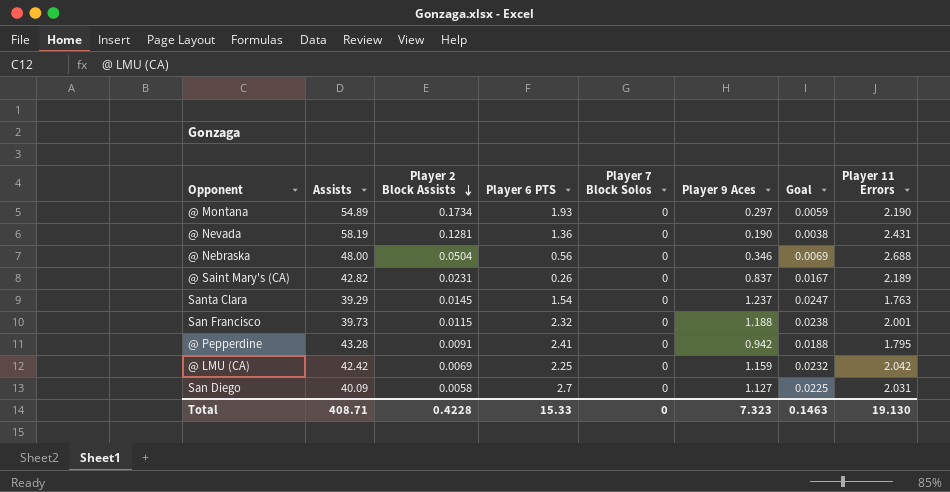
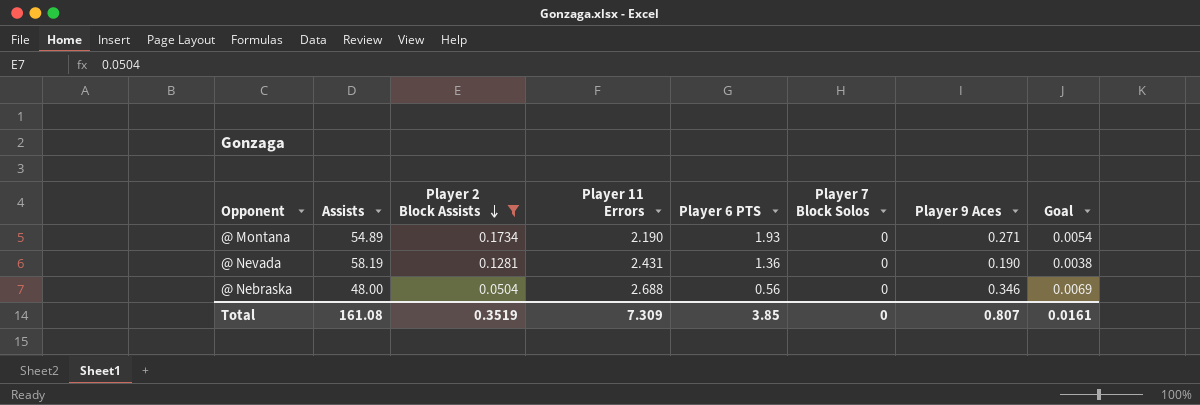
filter: none -> Player 2 Block Assists >= 0.0504
column Player 11 Errors | position: 8 -> 4
@ Montana | Player 9 Aces: 0.297 -> 0.271
@ Montana | Goal: 0.0059 -> 0.0054
Total | Assists: 408.71 -> 161.08
Total | Player 2 Block Assists: 0.4228 -> 0.3519
Total | Player 11 Errors: 19.130 -> 7.309
Total | Player 6 PTS: 15.33 -> 3.85
Total | Player 9 Aces: 7.323 -> 0.807
Total | Goal: 0.1463 -> 0.0161

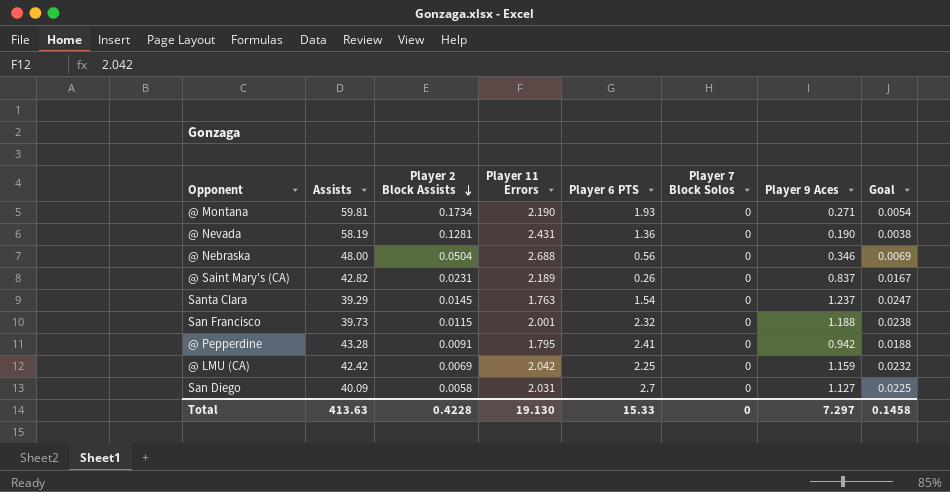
filter: Player 2 Block Assists >= 0.0504 -> none
@ Montana | Assists: 54.89 -> 59.81
Total | Assists: 161.08 -> 413.63
Total | Player 2 Block Assists: 0.3519 -> 0.4228
Total | Player 11 Errors: 7.309 -> 19.130
Total | Player 6 PTS: 3.85 -> 15.33
Total | Player 9 Aces: 0.807 -> 7.297
Total | Goal: 0.0161 -> 0.1458

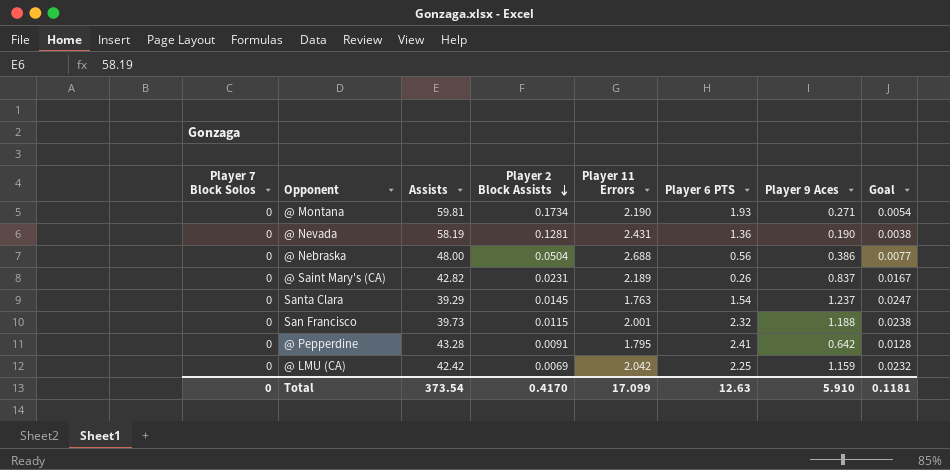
column Player 7 Block Solos | position: 6 -> 1
row San Diego: 40.09 | 0.0058 | 2.031 | 2.7 | 0 | 1.127 | 0.0225 -> none
@ Nebraska | Player 9 Aces: 0.346 -> 0.386
@ Nebraska | Goal: 0.0069 -> 0.0077
@ Pepperdine | Player 9 Aces: 0.942 -> 0.642
@ Pepperdine | Goal: 0.0188 -> 0.0128
Total | Assists: 413.63 -> 373.54
Total | Player 2 Block Assists: 0.4228 -> 0.4170
Total | Player 11 Errors: 19.130 -> 17.099
Total | Player 6 PTS: 15.33 -> 12.63
Total | Player 9 Aces: 7.297 -> 5.910
Total | Goal: 0.1458 -> 0.1181

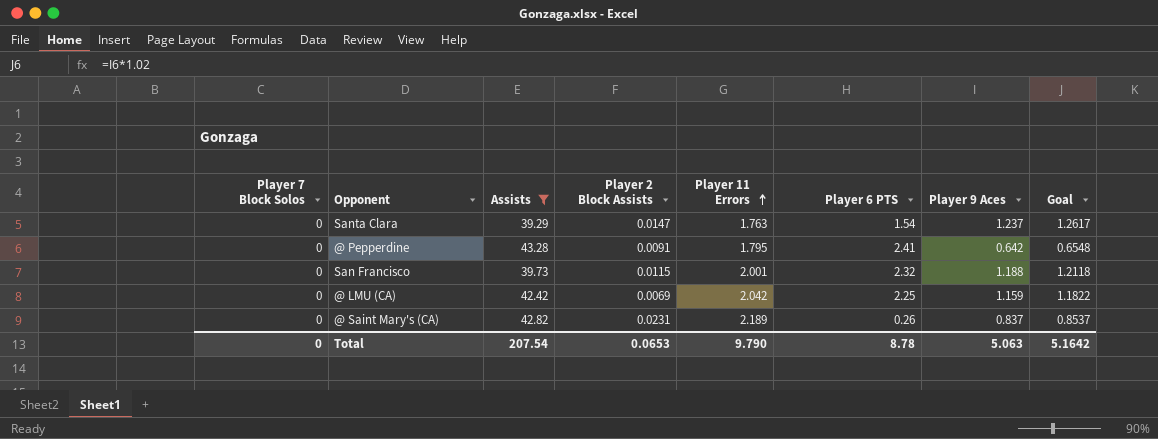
filter: none -> Assists <= 43.28
row order: Player 2 Block Assists descending -> Player 11 Errors ascending
column Goal | formula: [Player 9 Aces] * 0.02 -> [Player 9 Aces] * 1.02
Santa Clara | Player 2 Block Assists: 0.0145 -> 0.0147
Total | Assists: 373.54 -> 207.54
Total | Player 2 Block Assists: 0.4170 -> 0.0653
Total | Player 11 Errors: 17.099 -> 9.790
Total | Player 6 PTS: 12.63 -> 8.78
Total | Player 9 Aces: 5.910 -> 5.063
Total | Goal: 0.1181 -> 5.1642

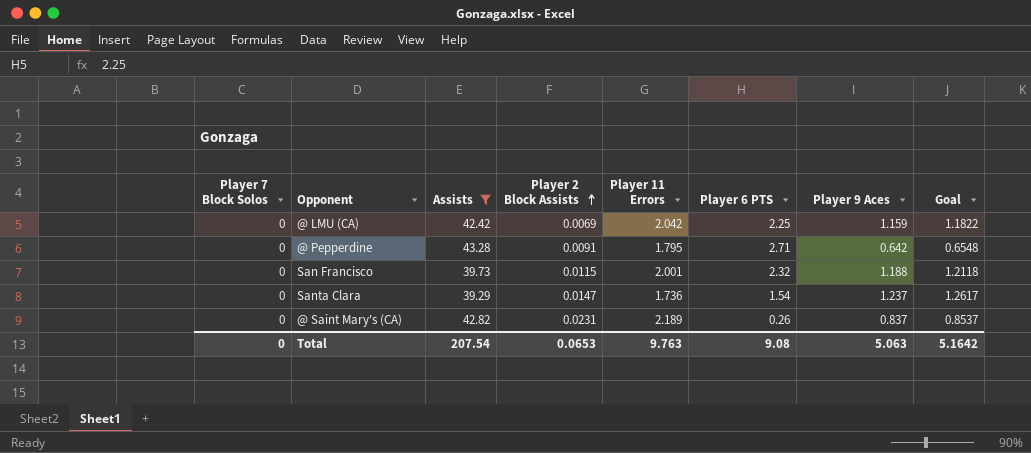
row order: Player 11 Errors ascending -> Player 2 Block Assists ascending
@ Pepperdine | Player 6 PTS: 2.41 -> 2.71
Santa Clara | Player 11 Errors: 1.763 -> 1.736
Total | Player 11 Errors: 9.790 -> 9.763
Total | Player 6 PTS: 8.78 -> 9.08

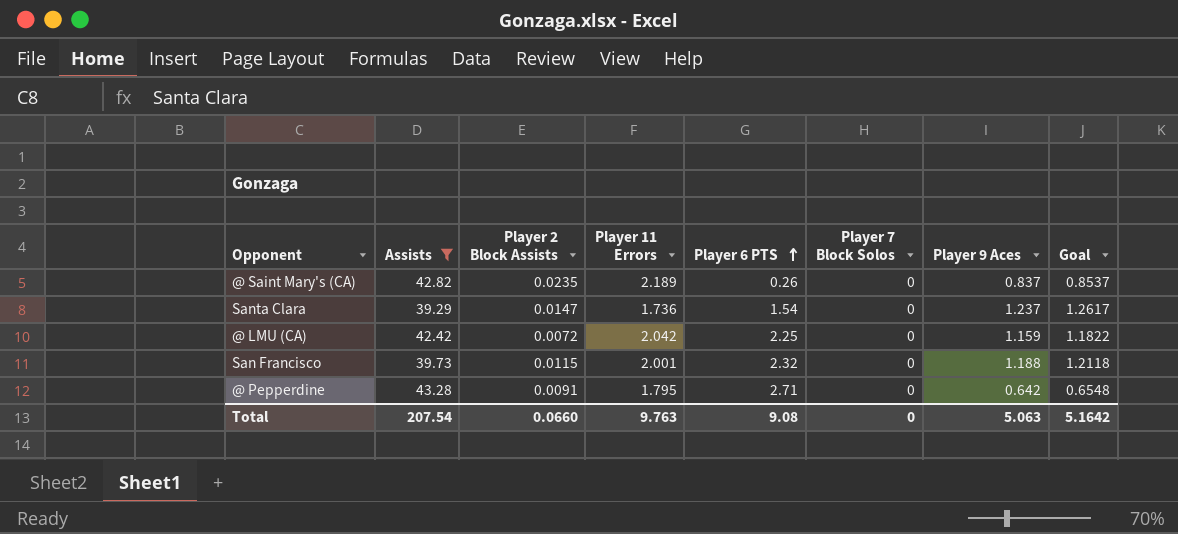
row order: Player 2 Block Assists ascending -> Player 6 PTS ascending
column Player 7 Block Solos | position: 1 -> 6
@ Saint Mary's (CA) | Player 2 Block Assists: 0.0231 -> 0.0235
@ LMU (CA) | Player 2 Block Assists: 0.0069 -> 0.0072
Total | Player 2 Block Assists: 0.0653 -> 0.0660

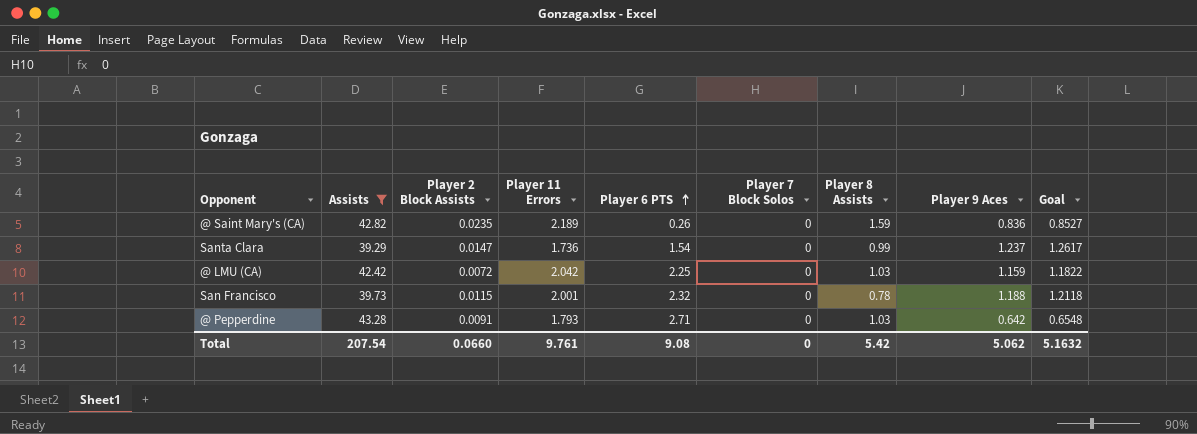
column Player 8 Assists | position: none -> 7
@ Saint Mary's (CA) | Player 9 Aces: 0.837 -> 0.836
@ Saint Mary's (CA) | Goal: 0.8537 -> 0.8527
@ Pepperdine | Player 11 Errors: 1.795 -> 1.793
Total | Player 11 Errors: 9.763 -> 9.761
Total | Player 9 Aces: 5.063 -> 5.062
Total | Goal: 5.1642 -> 5.1632

